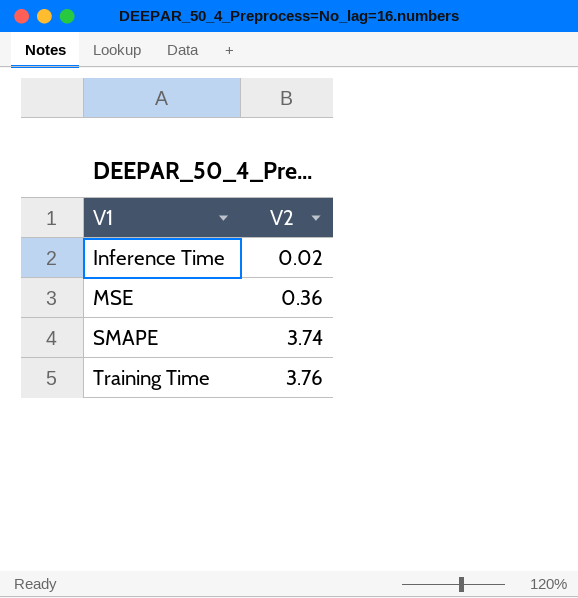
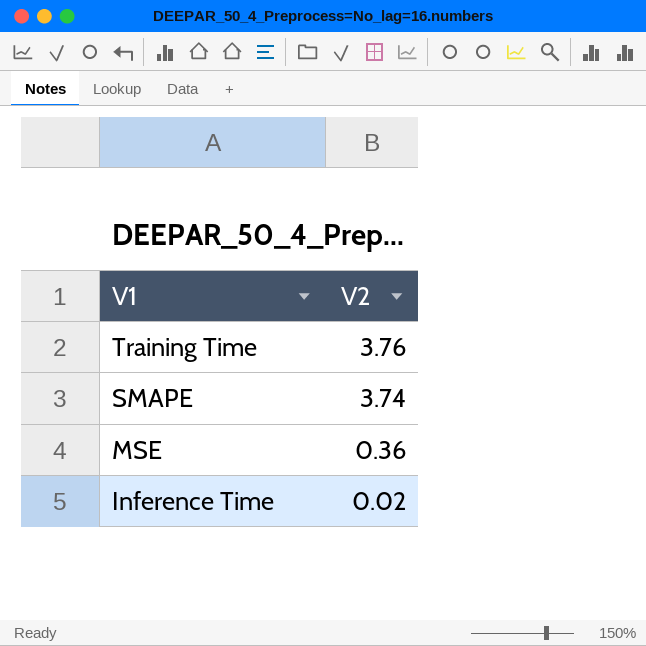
row order: V1 ascending -> V1 descending

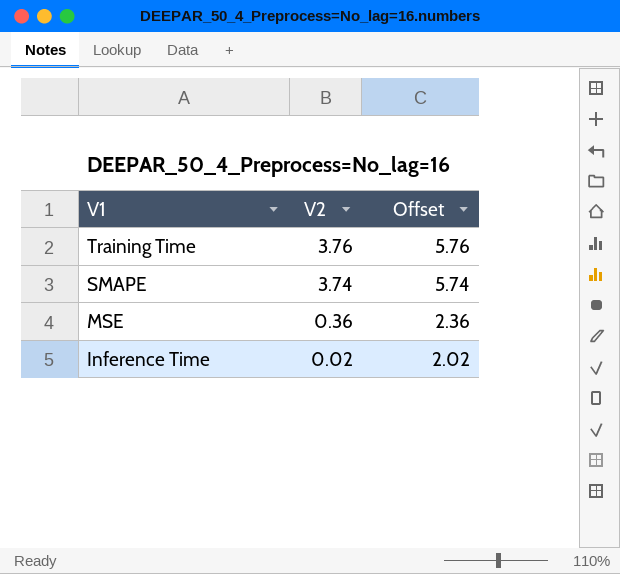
column Offset | formula: none -> [V2] + 2

